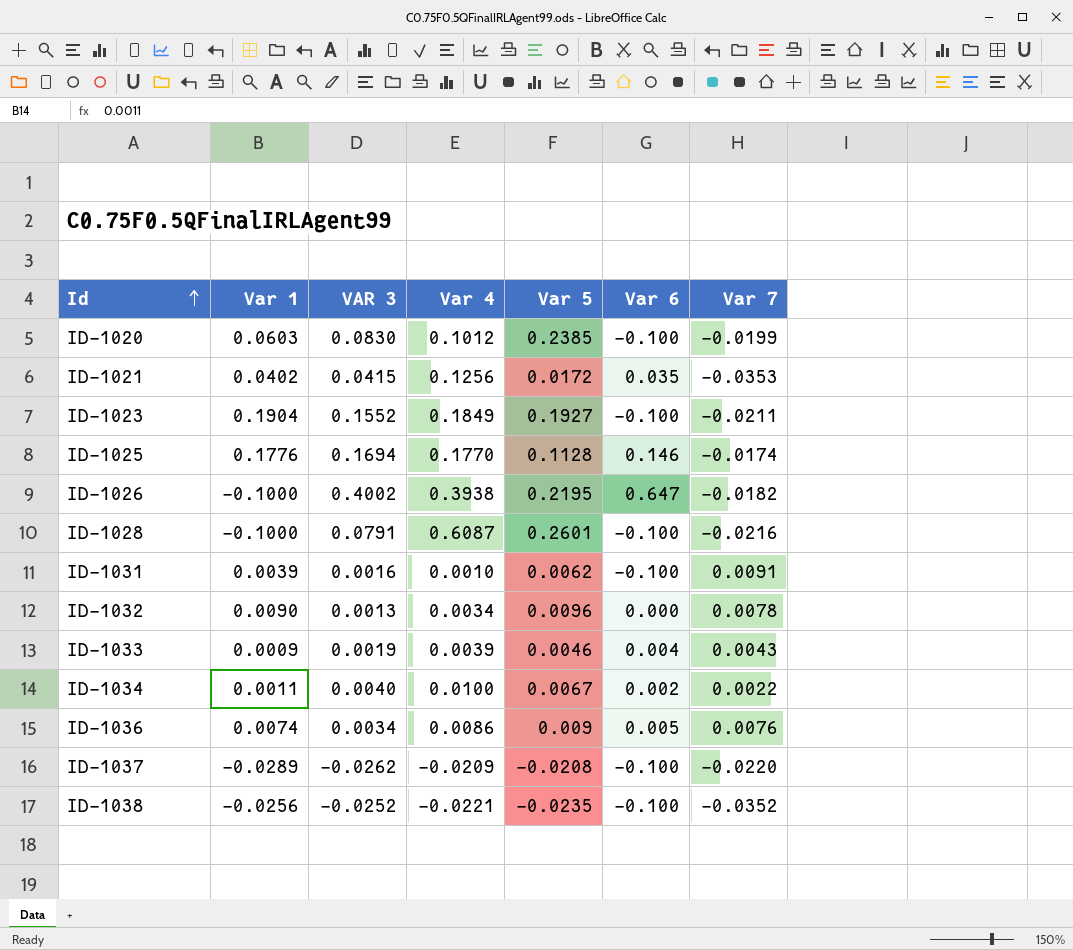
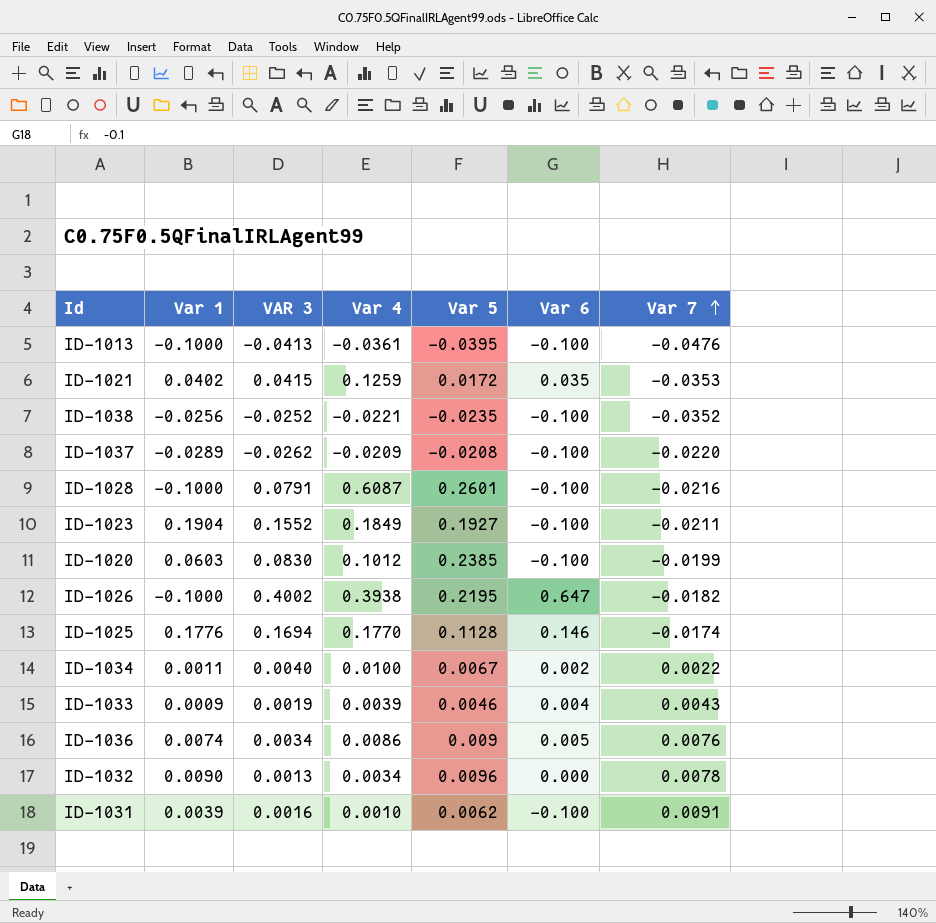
row order: Id ascending -> Var 7 ascending
row ID-1013: none -> -0.1000 | -0.0413 | -0.0361 | -0.0395 | -0.100 | -0.0476
ID-1021 | Var 4: 0.1256 -> 0.1259

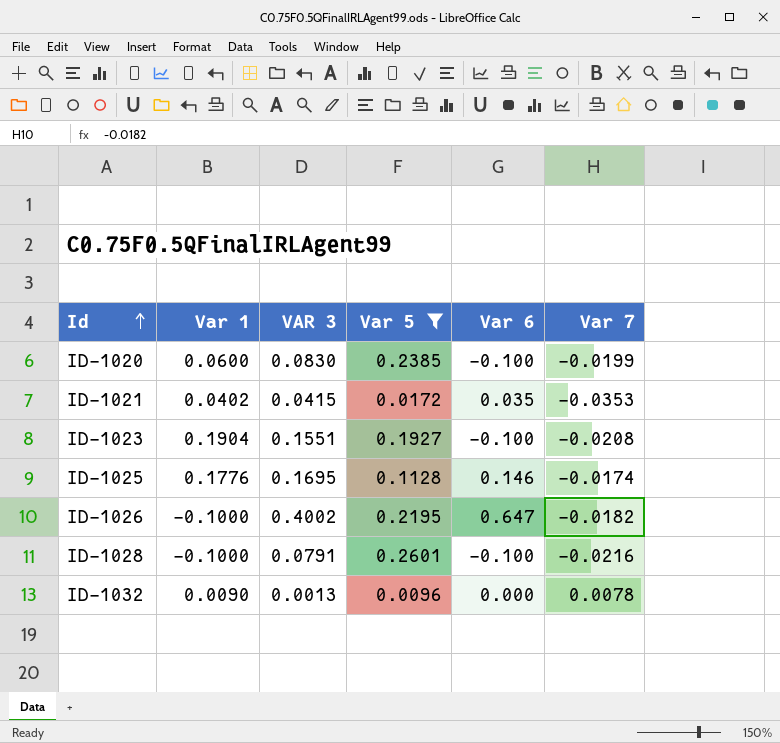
filter: none -> Var 5 >= 0.0096
row order: Var 7 ascending -> Id ascending
column Var 4 | position: 4 -> none
ID-1020 | Var 1: 0.0603 -> 0.0600
ID-1023 | VAR 3: 0.1552 -> 0.1551
ID-1023 | Var 7: -0.0211 -> -0.0208
ID-1025 | VAR 3: 0.1694 -> 0.1695

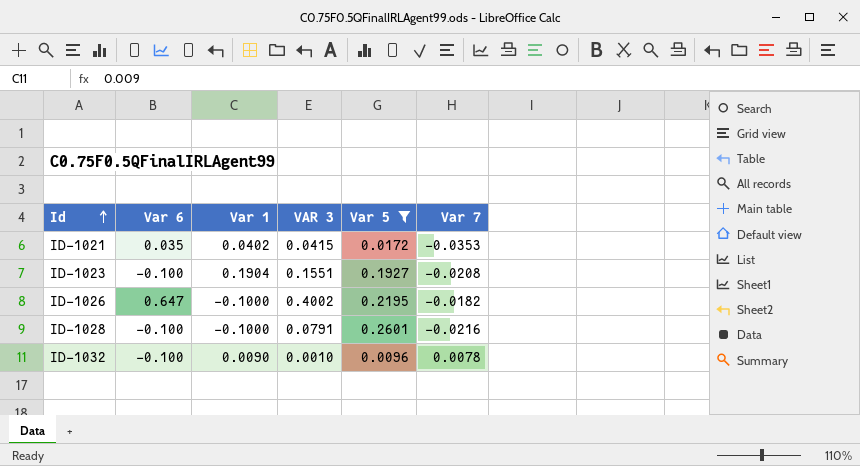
column Var 6 | position: 5 -> 2
row ID-1020: 0.0600 | 0.0830 | 0.2385 | -0.100 | -0.0199 -> none
row ID-1025: 0.1776 | 0.1695 | 0.1128 | 0.146 | -0.0174 -> none
ID-1032 | Var 6: 0.000 -> -0.100
ID-1032 | VAR 3: 0.0013 -> 0.0010

